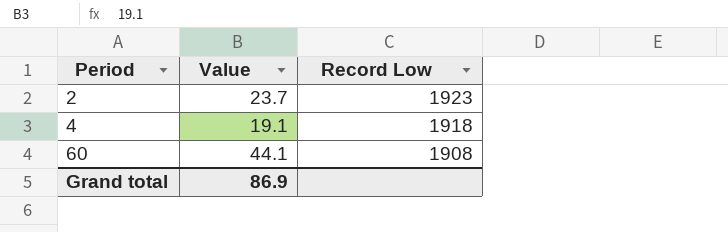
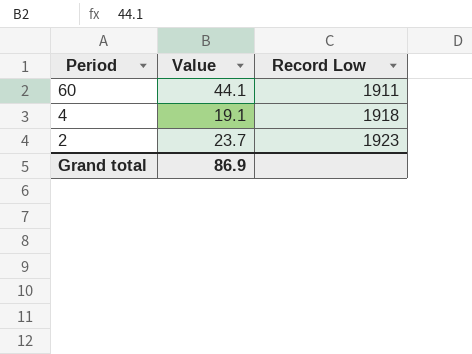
row order: Period ascending -> Period descending
60 | Record Low: 1908 -> 1911

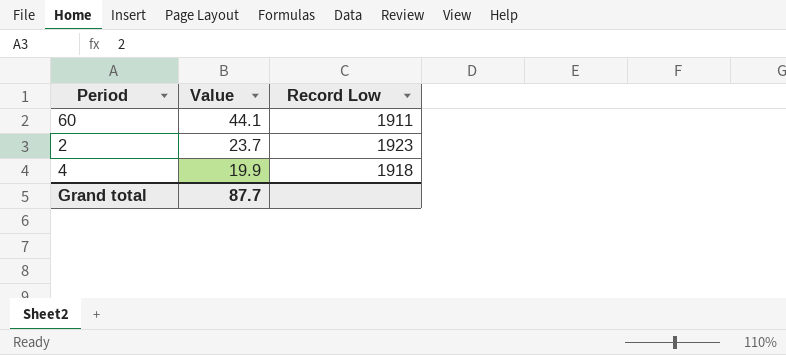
row order: Period descending -> Value descending
4 | Value: 19.1 -> 19.9
Grand total | Value: 86.9 -> 87.7

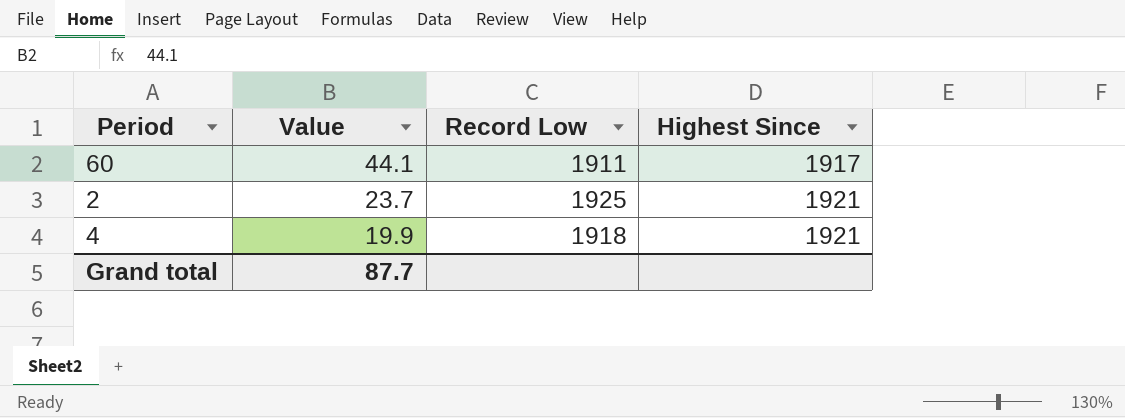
column Highest Since | position: none -> 4
2 | Record Low: 1923 -> 1925

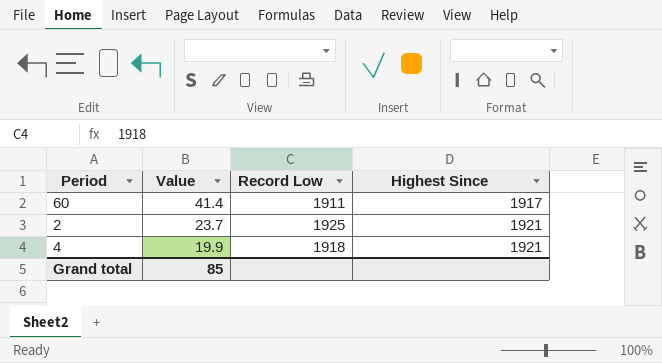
60 | Value: 44.1 -> 41.4
Grand total | Value: 87.7 -> 85

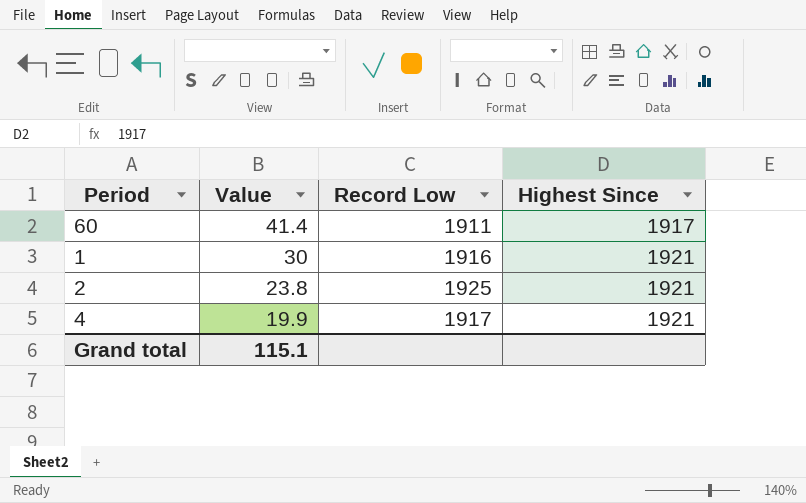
row 1: none -> 30 | 1916 | 1921
2 | Value: 23.7 -> 23.8
4 | Record Low: 1918 -> 1917
Grand total | Value: 85 -> 115.1

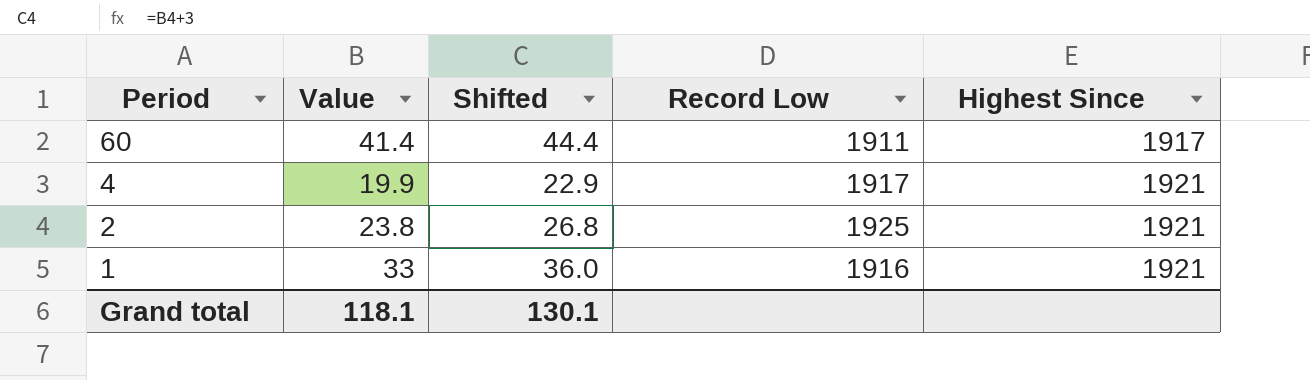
row order: Value descending -> Period descending
column Shifted | formula: none -> [Value] + 3
1 | Value: 30 -> 33
Grand total | Value: 115.1 -> 118.1

